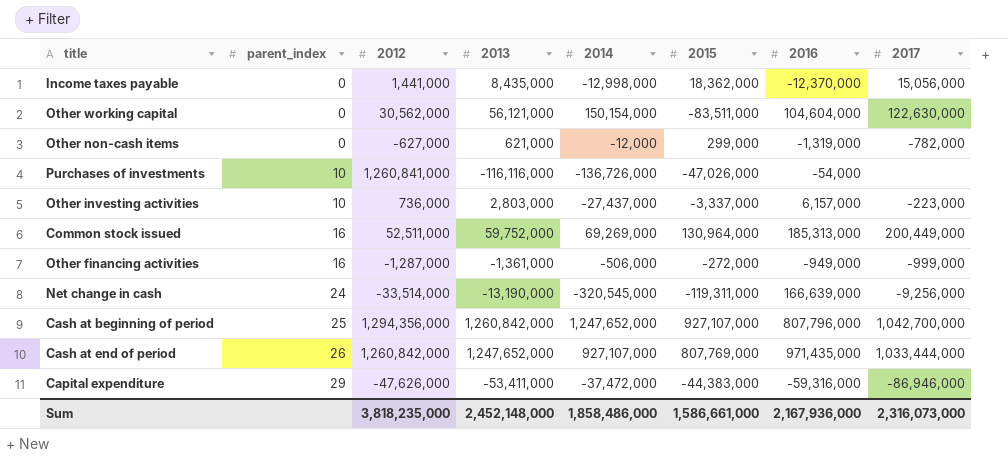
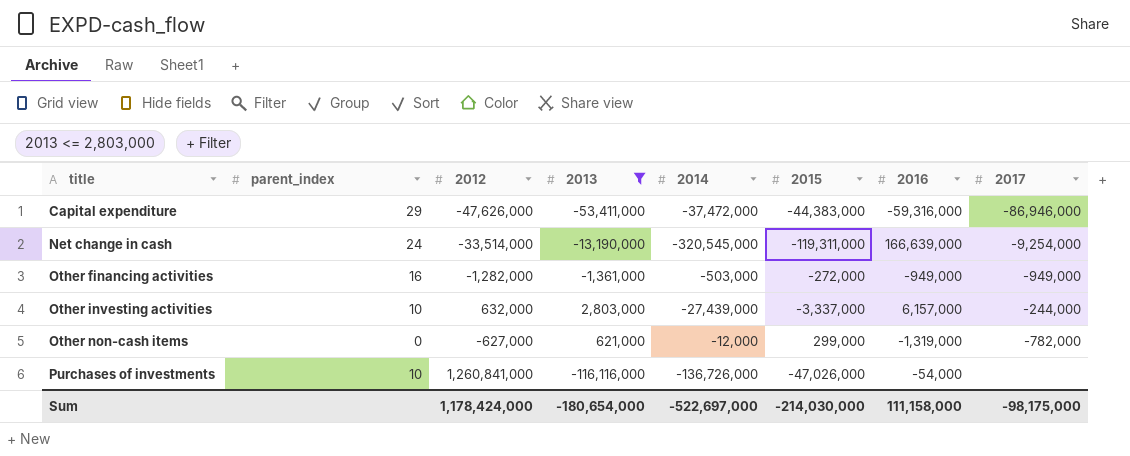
filter: none -> 2013 <= 2,803,000
row order: parent_index ascending -> title ascending
Net change in cash | 2017: -9,256,000 -> -9,254,000
Other financing activities | 2012: -1,287,000 -> -1,282,000
Other financing activities | 2014: -506,000 -> -503,000
Other financing activities | 2017: -999,000 -> -949,000
Other investing activities | 2012: 736,000 -> 632,000
Other investing activities | 2014: -27,437,000 -> -27,439,000
Other investing activities | 2017: -223,000 -> -244,000
Sum | 2012: 3,818,235,000 -> 1,178,424,000
Sum | 2013: 2,452,148,000 -> -180,654,000
Sum | 2014: 1,858,486,000 -> -522,697,000
Sum | 2015: 1,586,661,000 -> -214,030,000
Sum | 2016: 2,167,936,000 -> 111,158,000
Sum | 2017: 2,316,073,000 -> -98,175,000

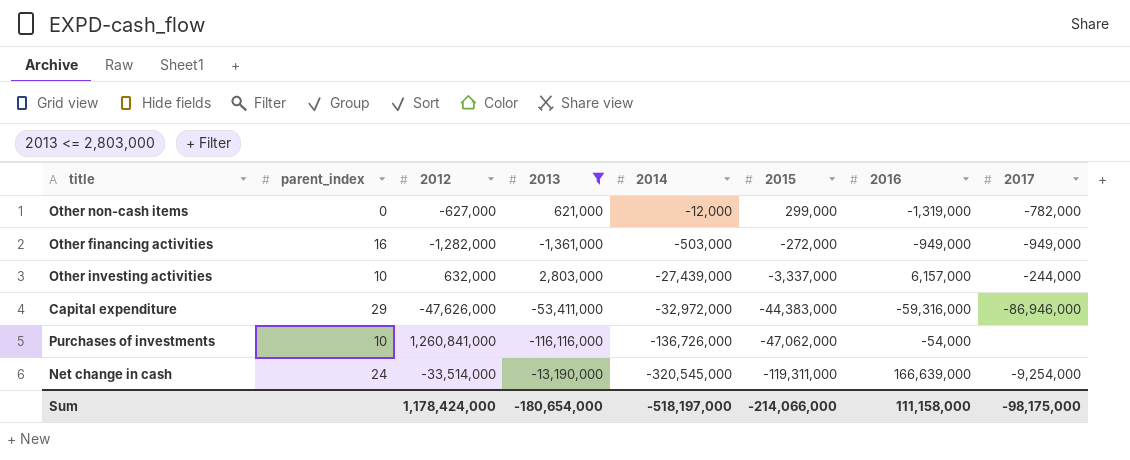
row order: title ascending -> 2014 descending
Capital expenditure | 2014: -37,472,000 -> -32,972,000
Purchases of investments | 2015: -47,026,000 -> -47,062,000
Sum | 2014: -522,697,000 -> -518,197,000
Sum | 2015: -214,030,000 -> -214,066,000

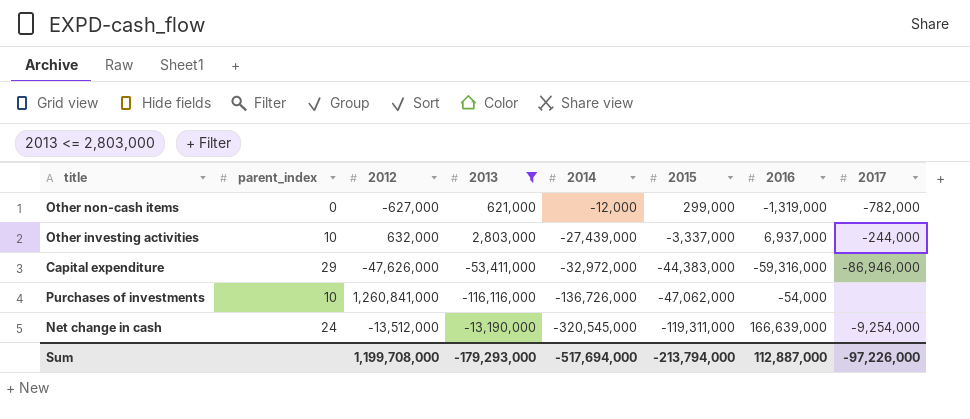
row Other financing activities: 16 | -1,282,000 | -1,361,000 | -503,000 | -272,000 | -949,000 | -949,000 -> none
Other investing activities | 2016: 6,157,000 -> 6,937,000
Net change in cash | 2012: -33,514,000 -> -13,512,000
Sum | 2012: 1,178,424,000 -> 1,199,708,000
Sum | 2013: -180,654,000 -> -179,293,000
Sum | 2014: -518,197,000 -> -517,694,000
Sum | 2015: -214,066,000 -> -213,794,000
Sum | 2016: 111,158,000 -> 112,887,000
Sum | 2017: -98,175,000 -> -97,226,000

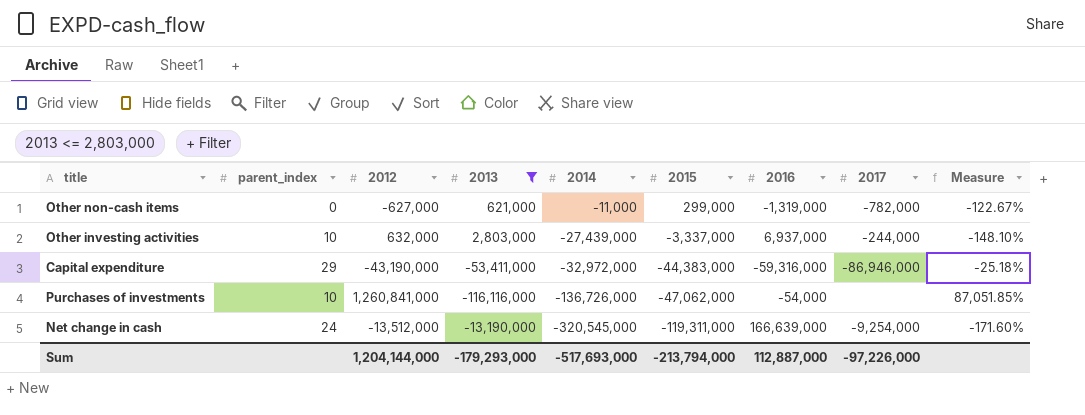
column Measure | formula: none -> ([2015] - [2016]) / [2016]
Other non-cash items | 2014: -12,000 -> -11,000
Capital expenditure | 2012: -47,626,000 -> -43,190,000
Sum | 2012: 1,199,708,000 -> 1,204,144,000
Sum | 2014: -517,694,000 -> -517,693,000

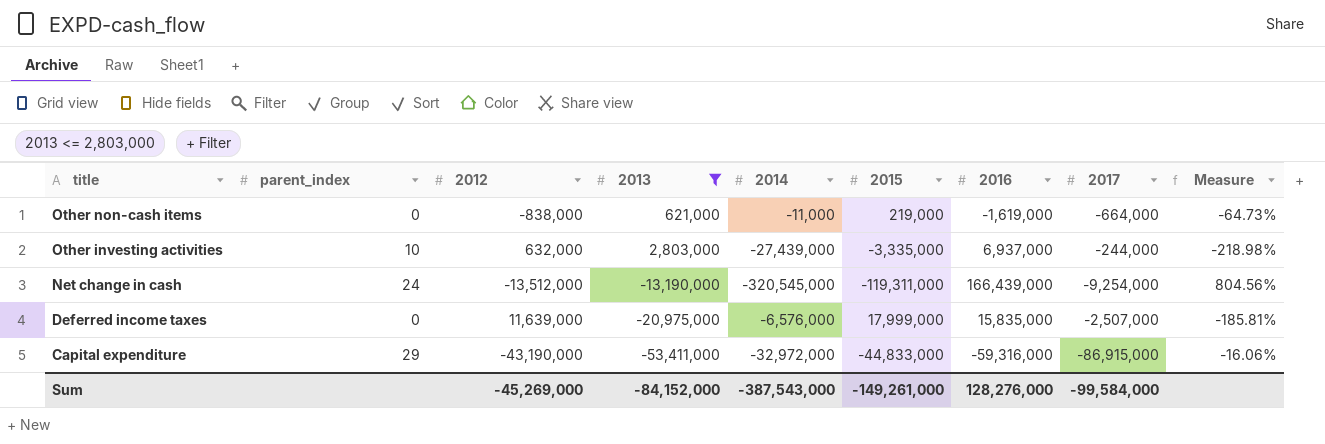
row order: 2014 descending -> title descending
column Measure | formula: ([2015] - [2016]) / [2016] -> ([2015] - [2013]) / [2013]
row Purchases of investments: 10 | 1,260,841,000 | -116,116,000 | -136,726,000 | -47,062,000 | -54,000 | none | 87,051.85% -> none
Other non-cash items | 2012: -627,000 -> -838,000
Other non-cash items | 2015: 299,000 -> 219,000
Other non-cash items | 2016: -1,319,000 -> -1,619,000
Other non-cash items | 2017: -782,000 -> -664,000
Other investing activities | 2015: -3,337,000 -> -3,335,000
Net change in cash | 2016: 166,639,000 -> 166,439,000
row Deferred income taxes: none -> 0 | 11,639,000 | -20,975,000 | -6,576,000 | 17,999,000 | 15,835,000 | -2,507,000 | -185.81%
Capital expenditure | 2015: -44,383,000 -> -44,833,000
Capital expenditure | 2017: -86,946,000 -> -86,915,000
Sum | 2012: 1,204,144,000 -> -45,269,000
Sum | 2013: -179,293,000 -> -84,152,000
Sum | 2014: -517,693,000 -> -387,543,000
Sum | 2015: -213,794,000 -> -149,261,000
Sum | 2016: 112,887,000 -> 128,276,000
Sum | 2017: -97,226,000 -> -99,584,000

